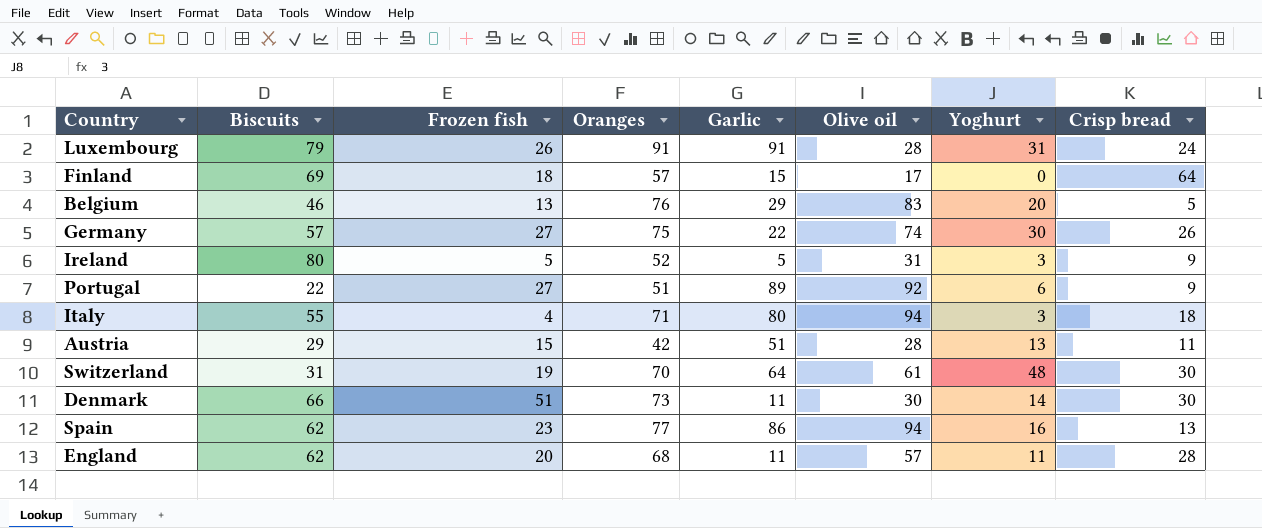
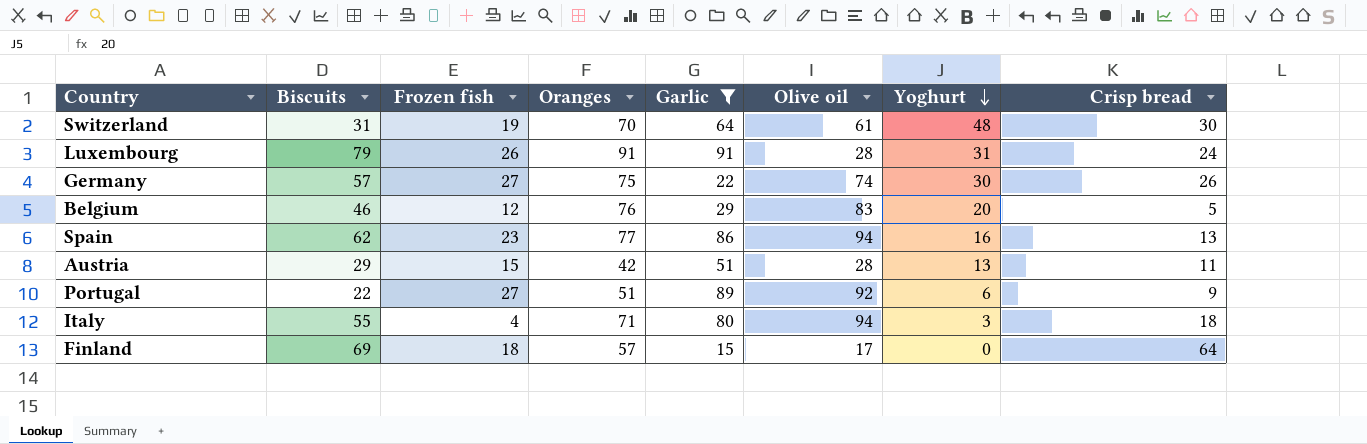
filter: none -> Garlic >= 15
row order: none -> Yoghurt descending
Belgium | Frozen fish: 13 -> 12

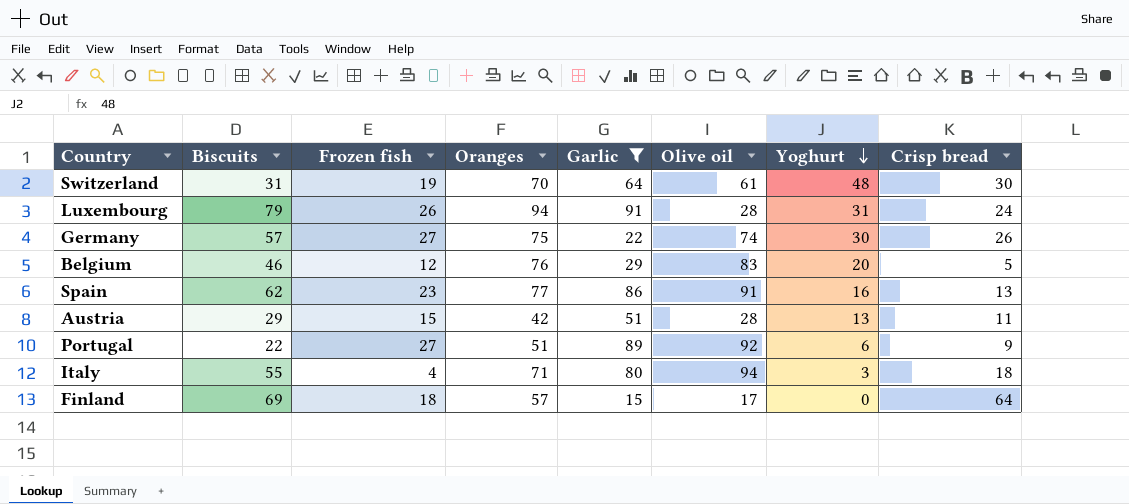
Luxembourg | Oranges: 91 -> 94
Spain | Olive oil: 94 -> 91

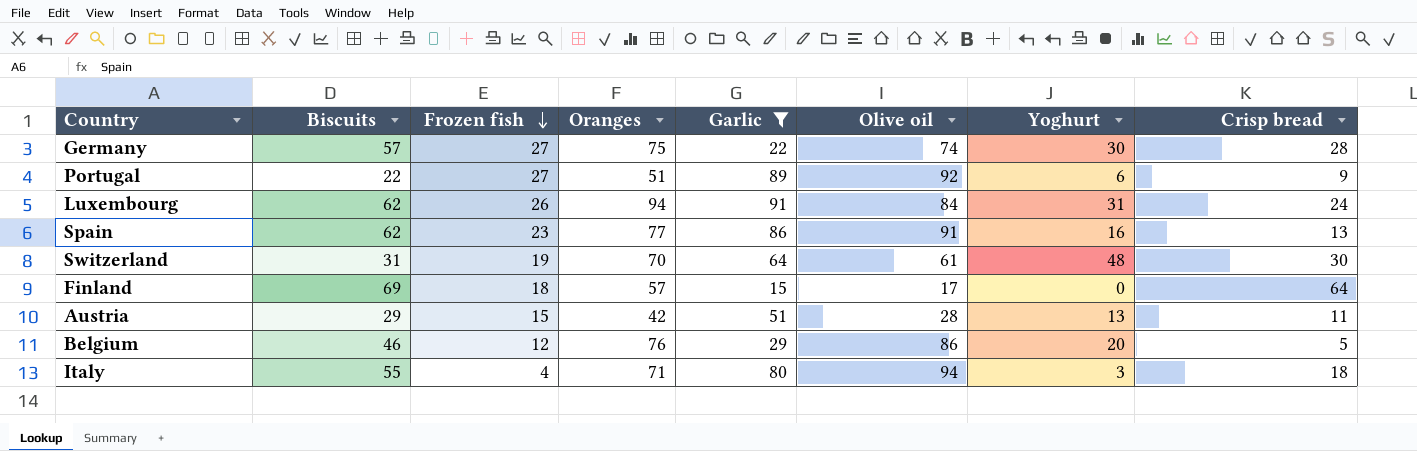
row order: Yoghurt descending -> Frozen fish descending
Germany | Crisp bread: 26 -> 28
Luxembourg | Biscuits: 79 -> 62
Luxembourg | Olive oil: 28 -> 84
Belgium | Olive oil: 83 -> 86

